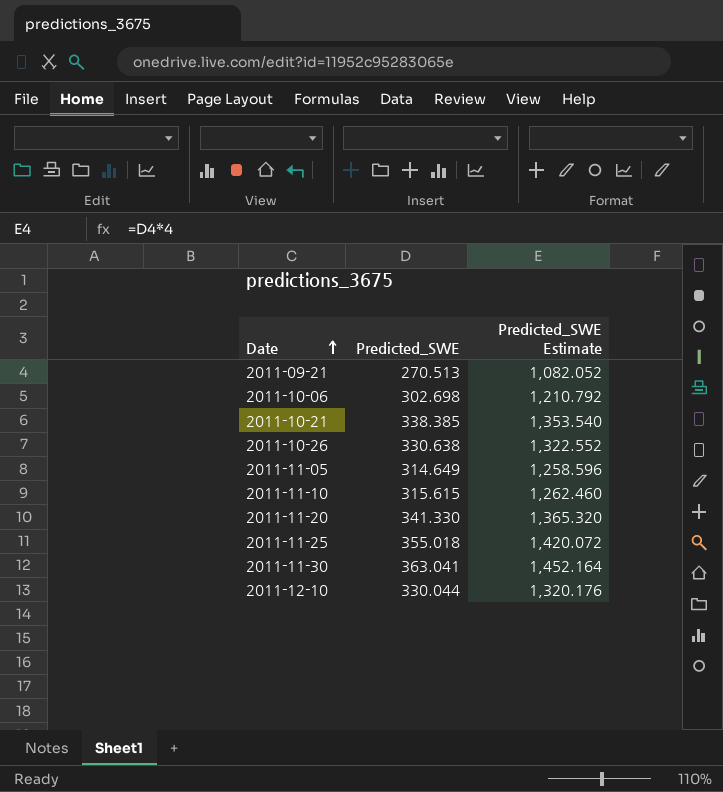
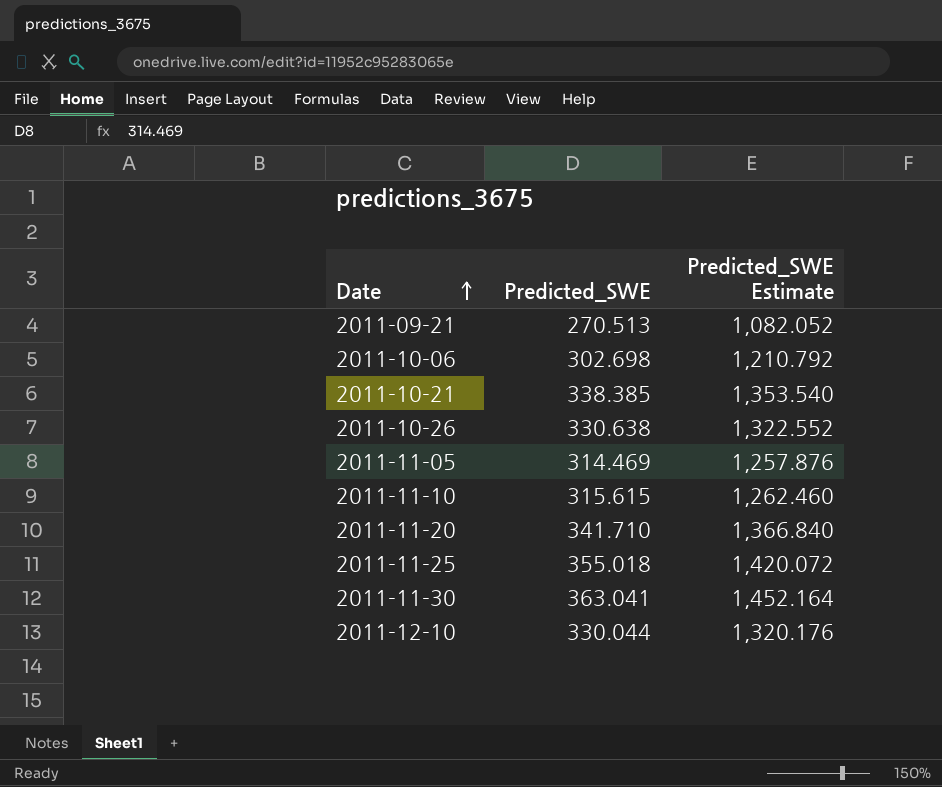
2011-11-05 | Predicted_SWE: 314.649 -> 314.469
2011-11-05 | Predicted_SWE Estimate: 1,258.596 -> 1,257.876
2011-11-20 | Predicted_SWE: 341.330 -> 341.710
2011-11-20 | Predicted_SWE Estimate: 1,365.320 -> 1,366.840

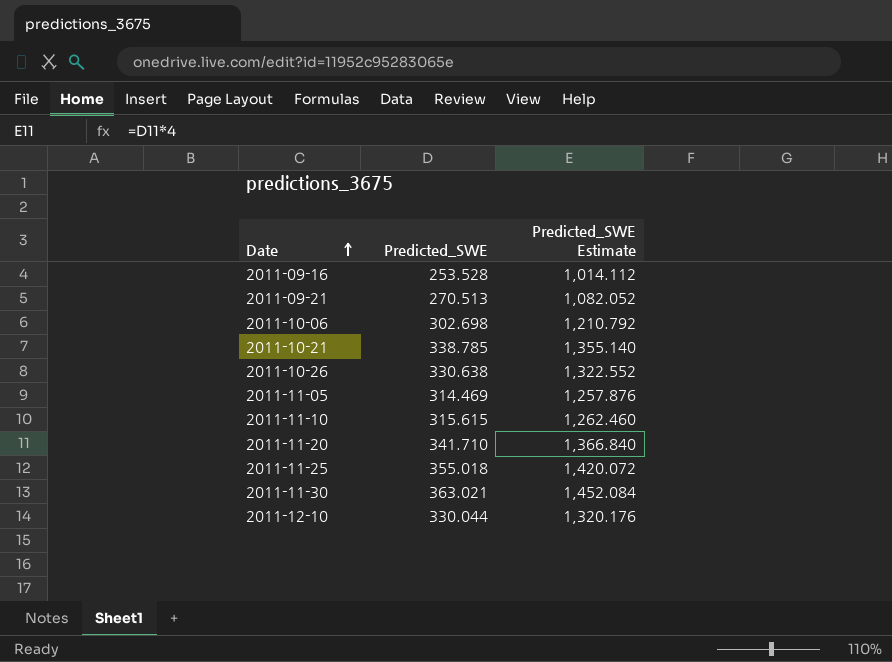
row 2011-09-16: none -> 253.528 | 1,014.112
2011-10-21 | Predicted_SWE: 338.385 -> 338.785
2011-10-21 | Predicted_SWE Estimate: 1,353.540 -> 1,355.140
2011-11-30 | Predicted_SWE: 363.041 -> 363.021
2011-11-30 | Predicted_SWE Estimate: 1,452.164 -> 1,452.084

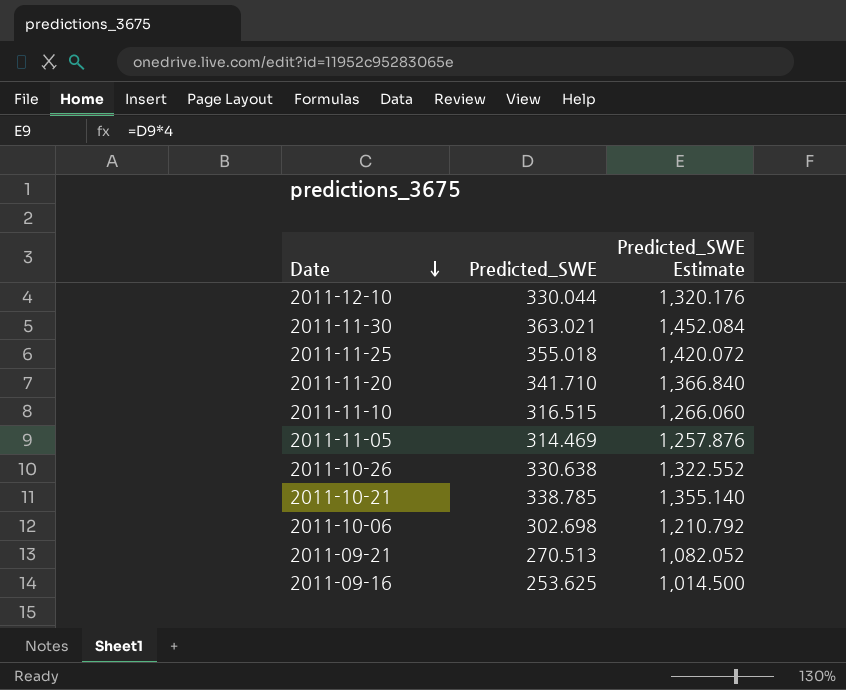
row order: Date ascending -> Date descending
2011-11-10 | Predicted_SWE: 315.615 -> 316.515
2011-11-10 | Predicted_SWE Estimate: 1,262.460 -> 1,266.060
2011-09-16 | Predicted_SWE: 253.528 -> 253.625
2011-09-16 | Predicted_SWE Estimate: 1,014.112 -> 1,014.500

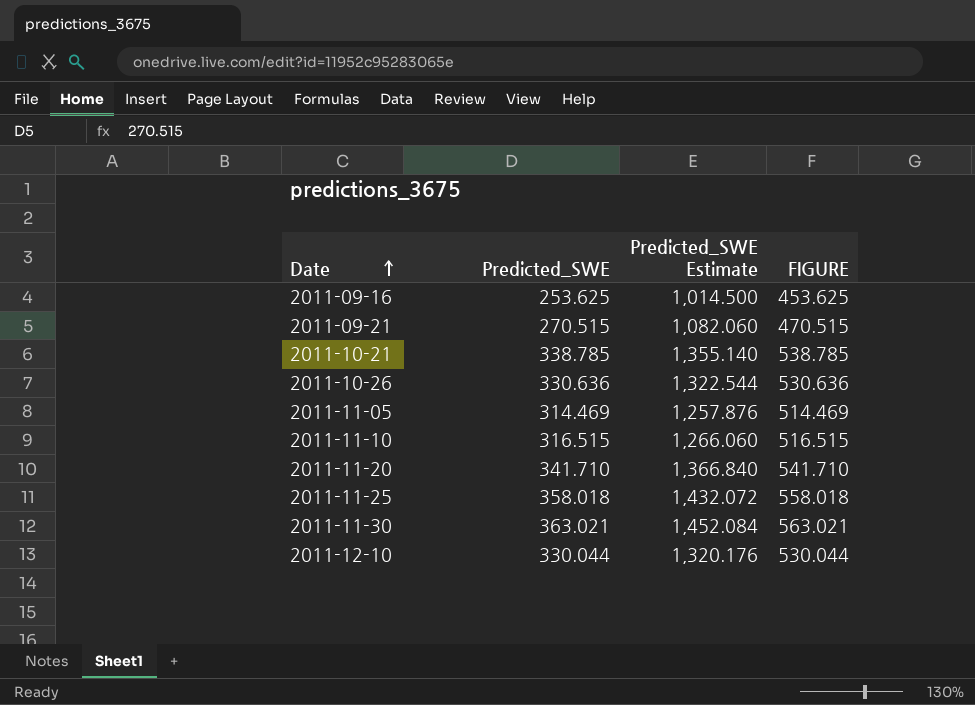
row order: Date descending -> Date ascending
column FIGURE | formula: none -> [Predicted_SWE] + 200
row 2011-10-06: 302.698 | 1,210.792 -> none
2011-09-21 | Predicted_SWE: 270.513 -> 270.515
2011-09-21 | Predicted_SWE Estimate: 1,082.052 -> 1,082.060
2011-10-26 | Predicted_SWE: 330.638 -> 330.636
2011-10-26 | Predicted_SWE Estimate: 1,322.552 -> 1,322.544
2011-11-25 | Predicted_SWE: 355.018 -> 358.018
2011-11-25 | Predicted_SWE Estimate: 1,420.072 -> 1,432.072

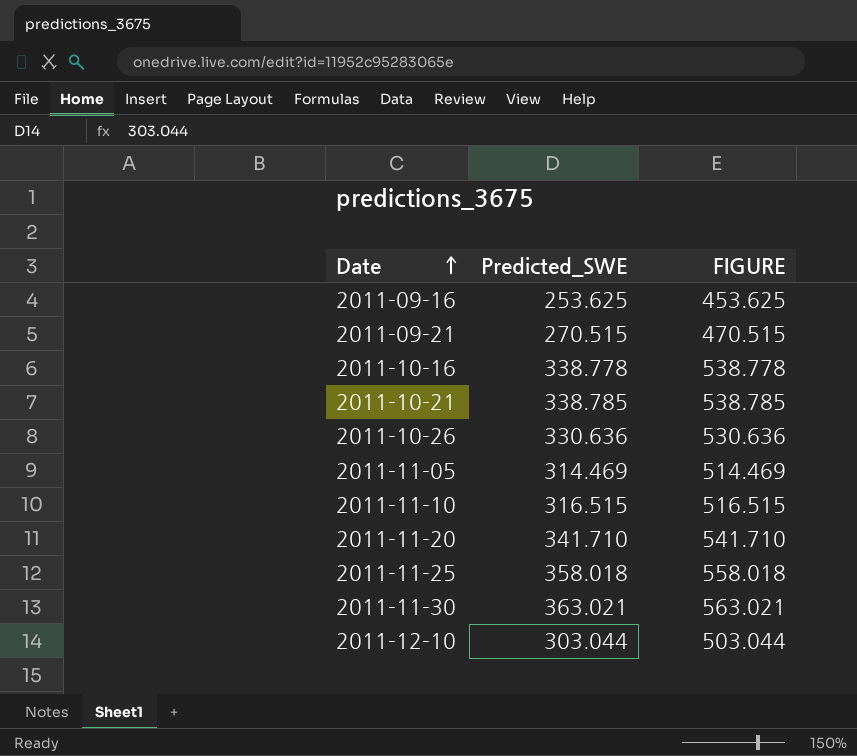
column Predicted_SWE Estimate | formula: [Predicted_SWE] * 4 -> none
row 2011-10-16: none -> 338.778 | 538.778
2011-12-10 | Predicted_SWE: 330.044 -> 303.044
2011-12-10 | FIGURE: 530.044 -> 503.044

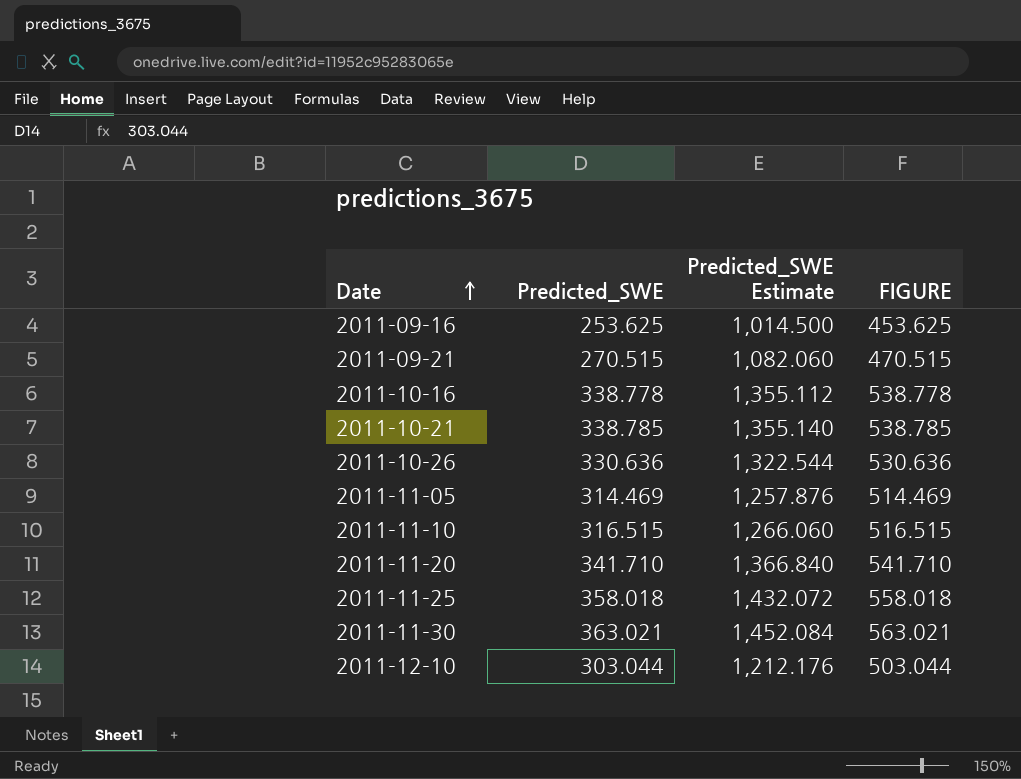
column Predicted_SWE Estimate | formula: none -> [Predicted_SWE] * 4

